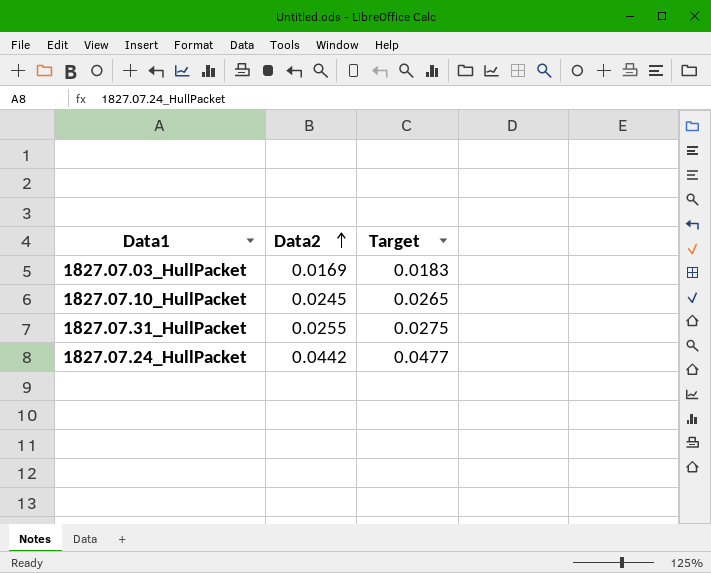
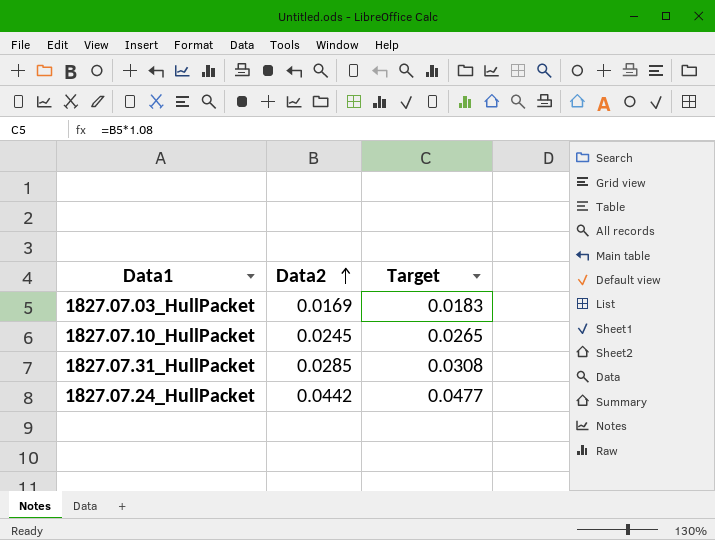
1827.07.31_HullPacket | Data2: 0.0255 -> 0.0285
1827.07.31_HullPacket | Target: 0.0275 -> 0.0308

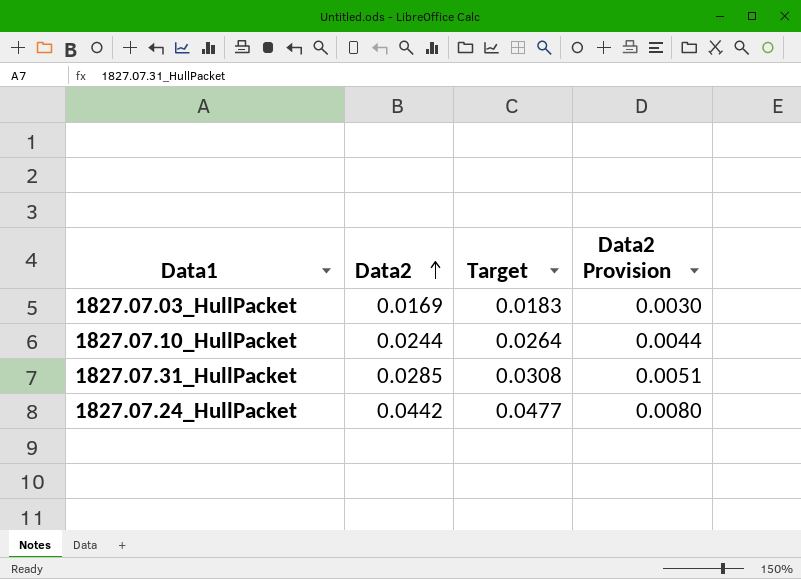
column Data2 Provision | formula: none -> [Data2] * 0.18
1827.07.10_HullPacket | Data2: 0.0245 -> 0.0244
1827.07.10_HullPacket | Target: 0.0265 -> 0.0264

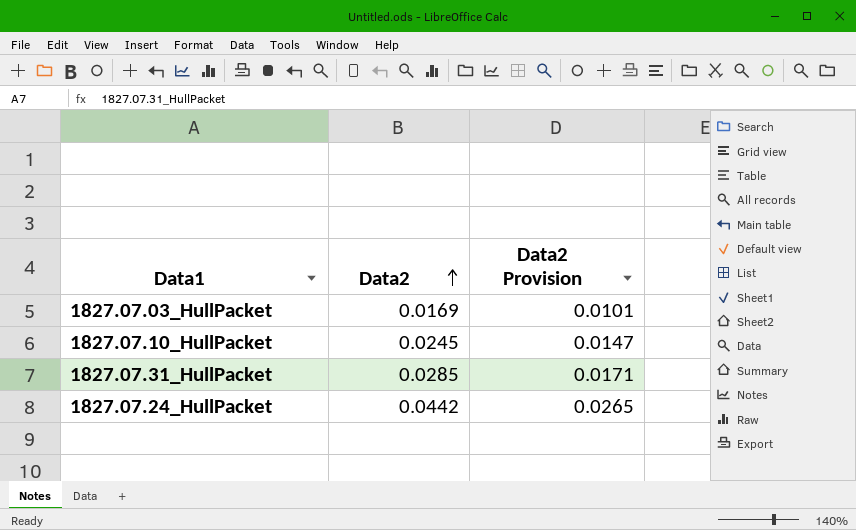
column Target | formula: [Data2] * 1.08 -> none
column Data2 Provision | formula: [Data2] * 0.18 -> [Data2] * 0.6
1827.07.10_HullPacket | Data2: 0.0244 -> 0.0245

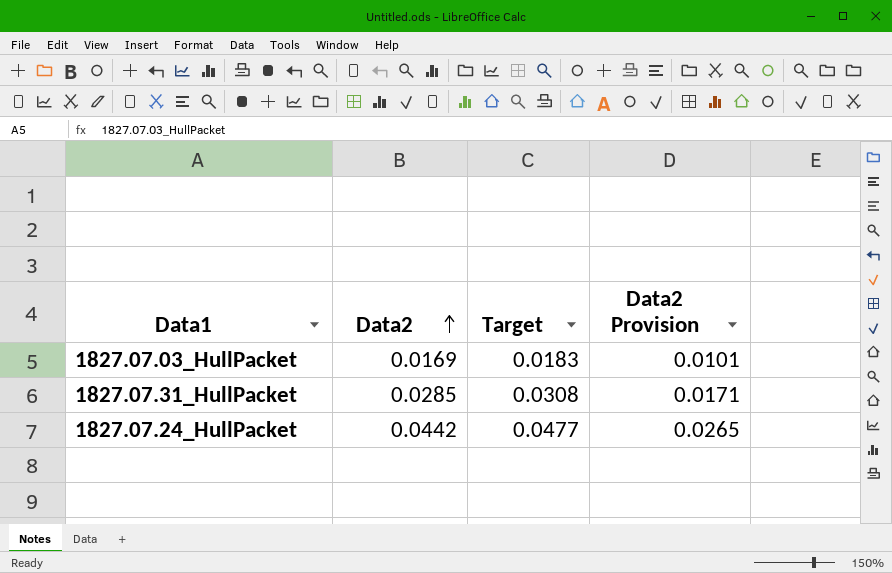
column Target | formula: none -> [Data2] * 1.08
row 1827.07.10_HullPacket: 0.0245 | 0.0147 -> none

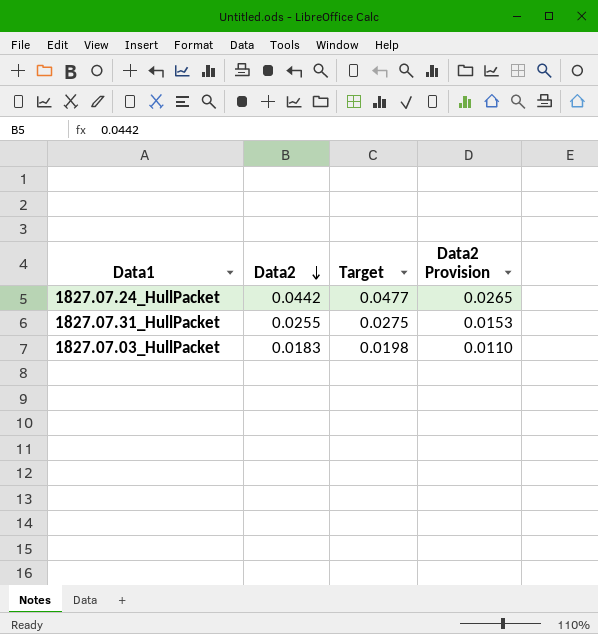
row order: Data2 ascending -> Data2 descending
1827.07.31_HullPacket | Data2: 0.0285 -> 0.0255
1827.07.31_HullPacket | Target: 0.0308 -> 0.0275
1827.07.31_HullPacket | Data2 Provision: 0.0171 -> 0.0153
1827.07.03_HullPacket | Data2: 0.0169 -> 0.0183
1827.07.03_HullPacket | Target: 0.0183 -> 0.0198
1827.07.03_HullPacket | Data2 Provision: 0.0101 -> 0.0110

